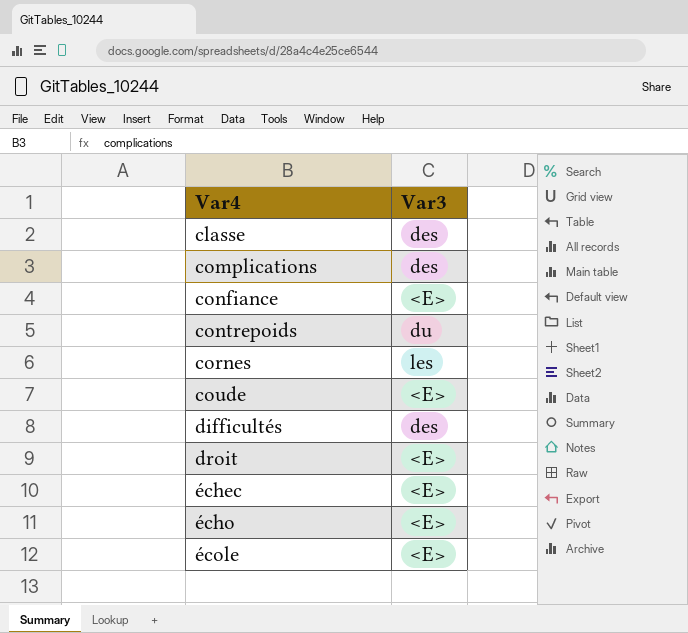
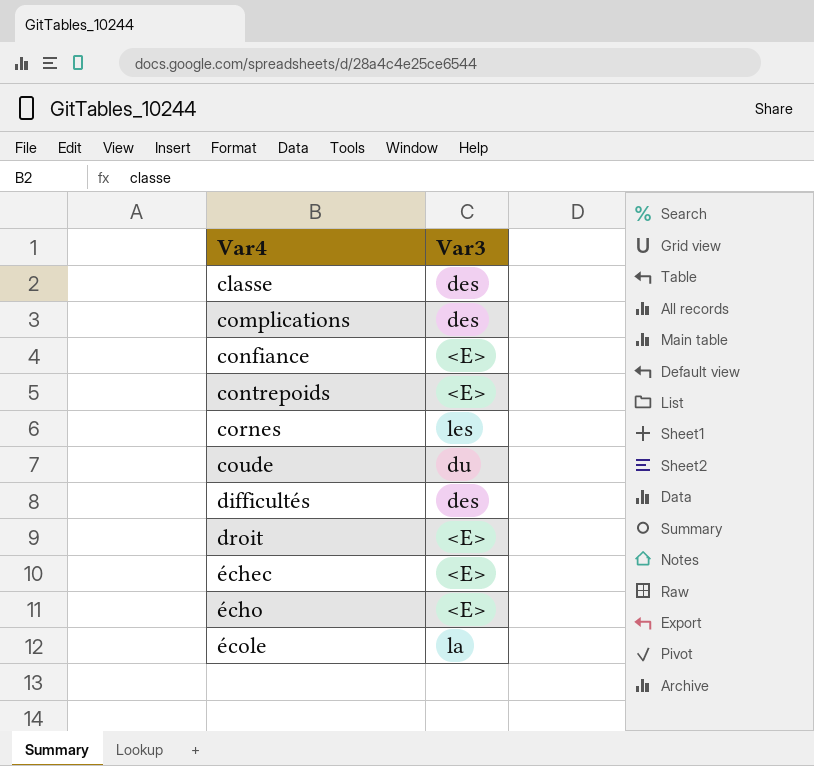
contrepoids | Var3: du -> <E>
coude | Var3: <E> -> du
école | Var3: <E> -> la

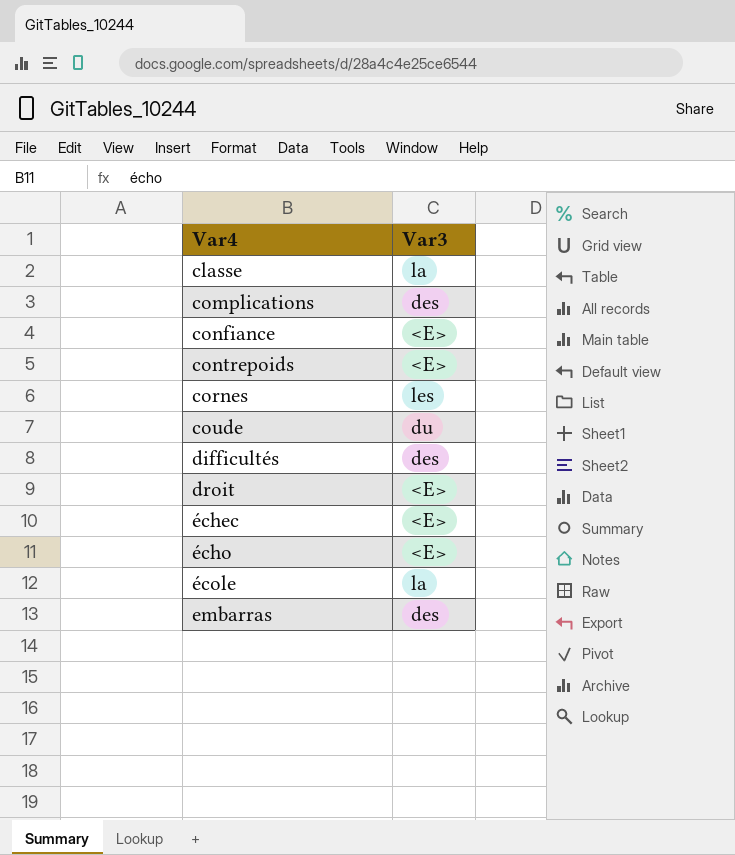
classe | Var3: des -> la
row embarras: none -> des

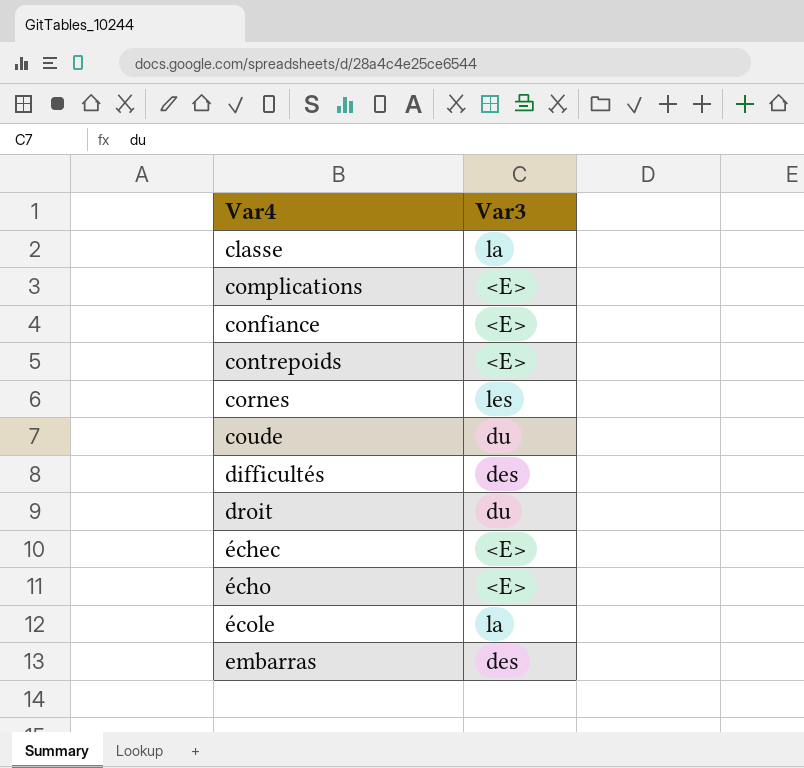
complications | Var3: des -> <E>
droit | Var3: <E> -> du

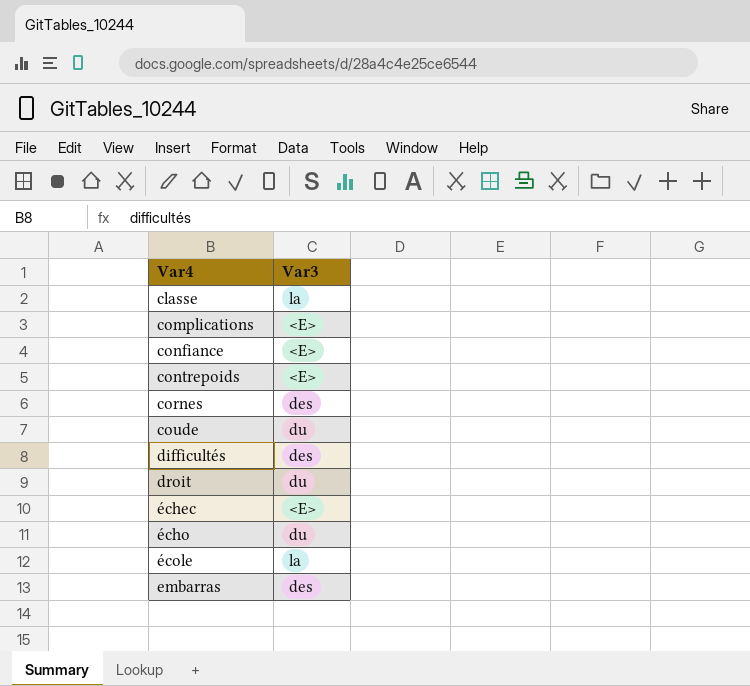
cornes | Var3: les -> des
écho | Var3: <E> -> du

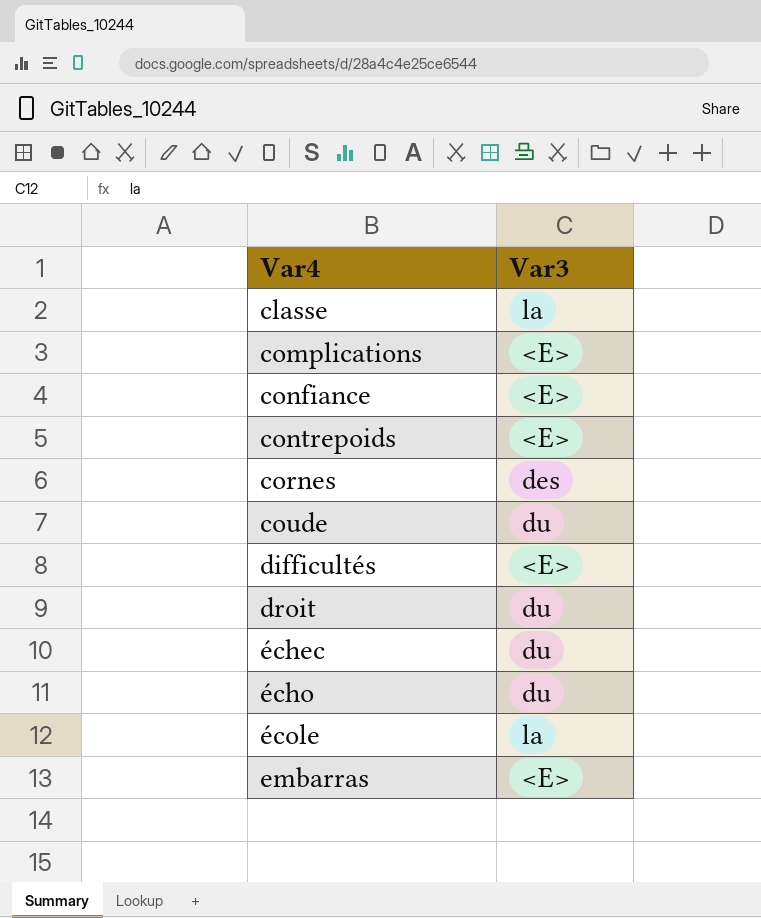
difficultés | Var3: des -> <E>
échec | Var3: <E> -> du
embarras | Var3: des -> <E>

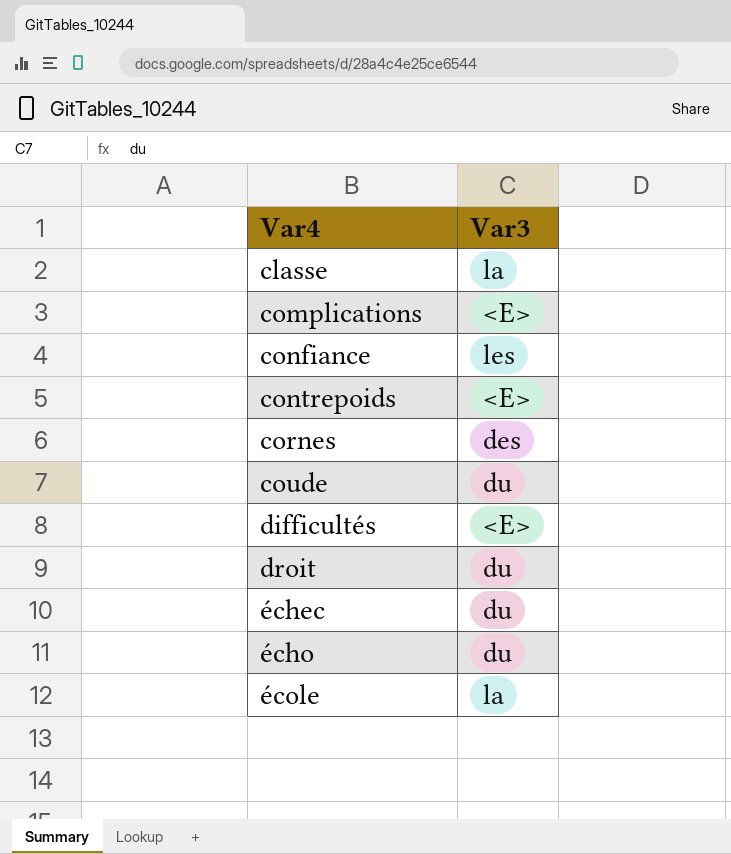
row embarras: <E> -> none
confiance | Var3: <E> -> les

